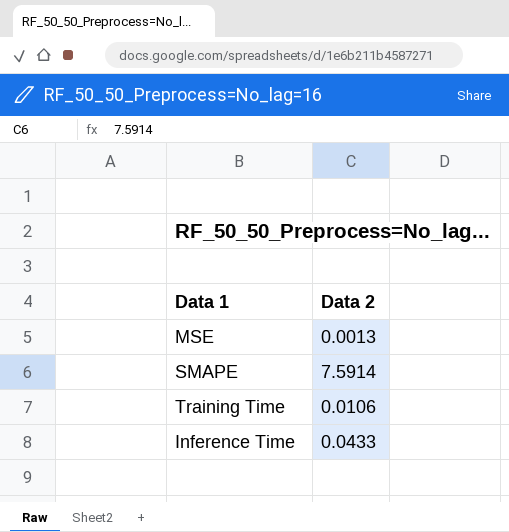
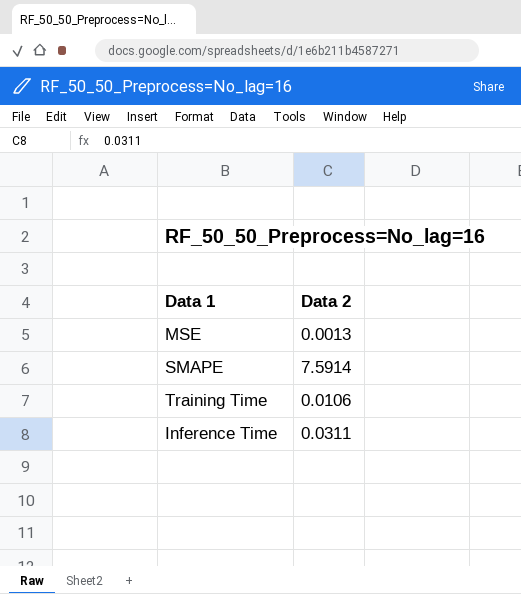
Inference Time | Data 2: 0.0433 -> 0.0311

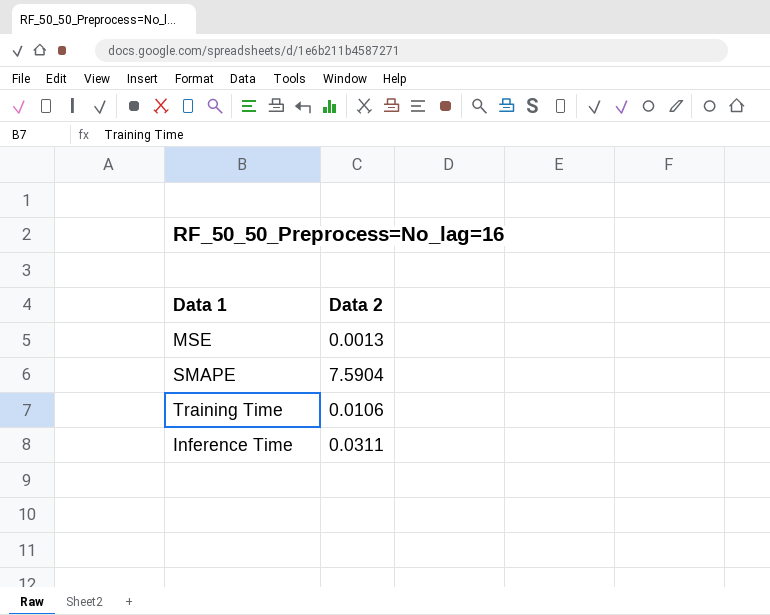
SMAPE | Data 2: 7.5914 -> 7.5904

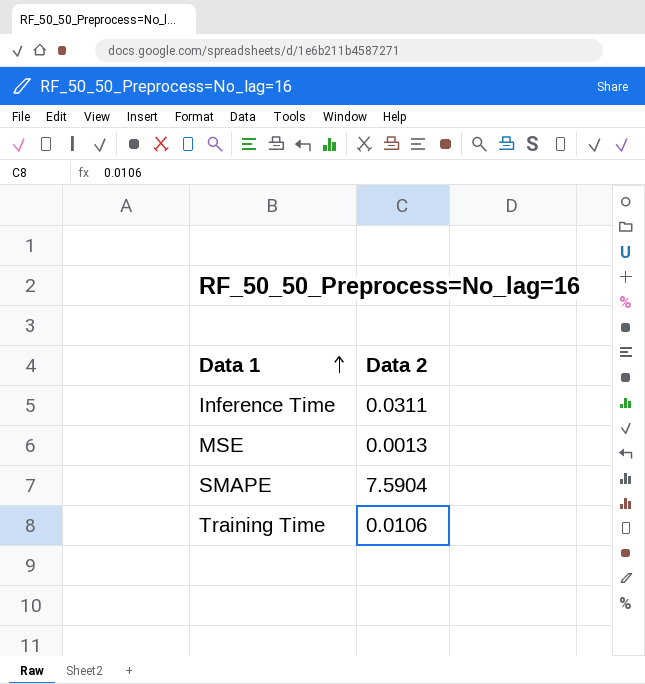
row order: none -> Data 1 ascending

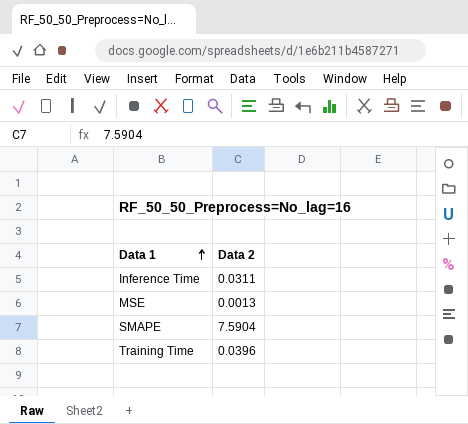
Training Time | Data 2: 0.0106 -> 0.0396

